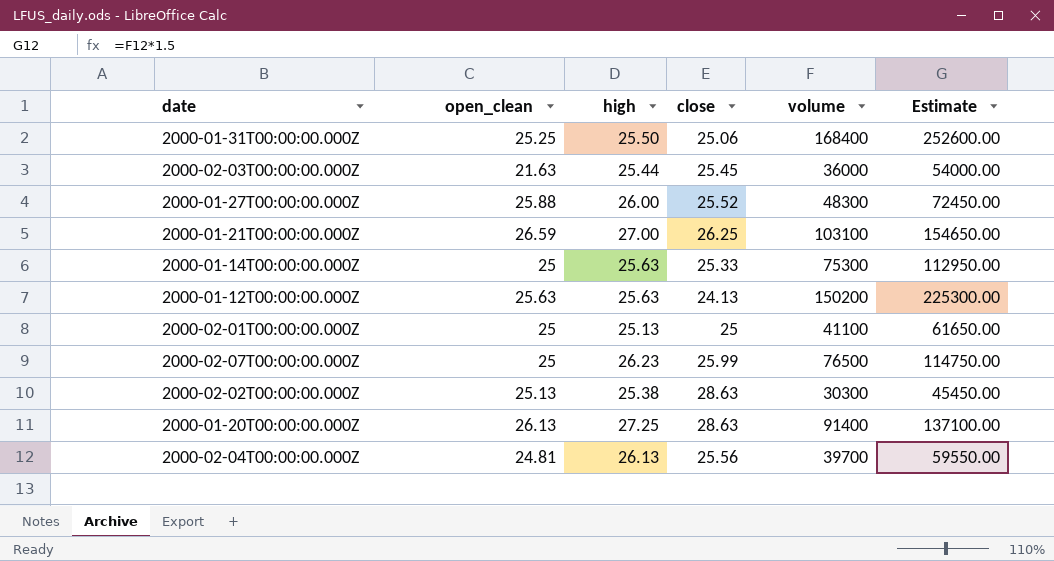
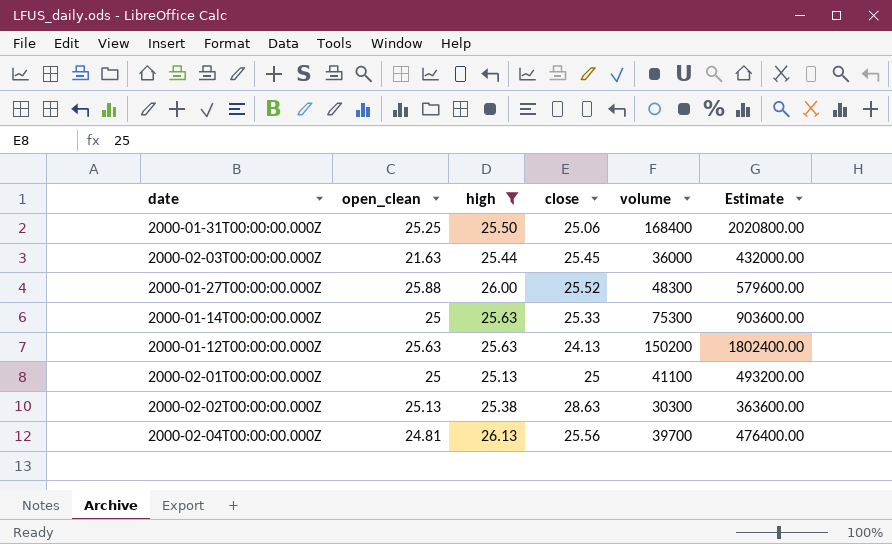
filter: none -> high <= 26.13
column Estimate | formula: [volume] * 1.5 -> [volume] * 12

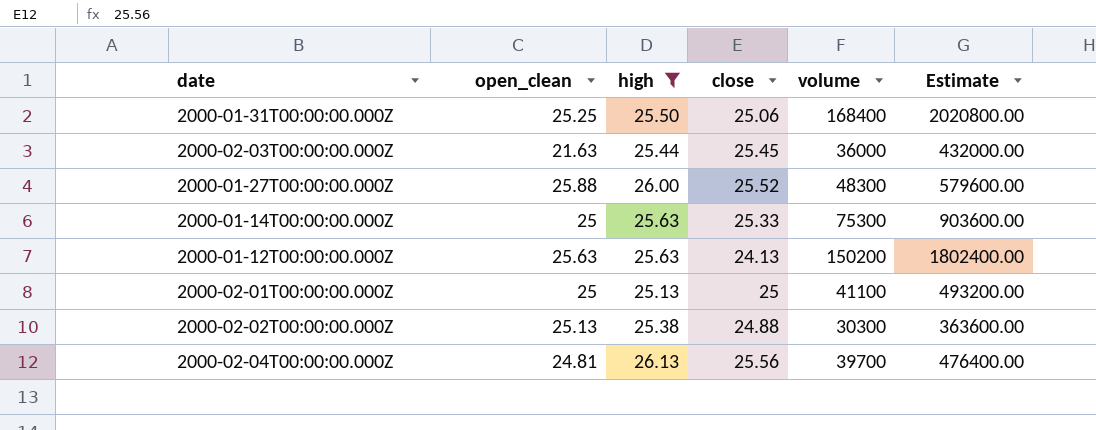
2000-02-02T00:00:00.000Z | close: 28.63 -> 24.88

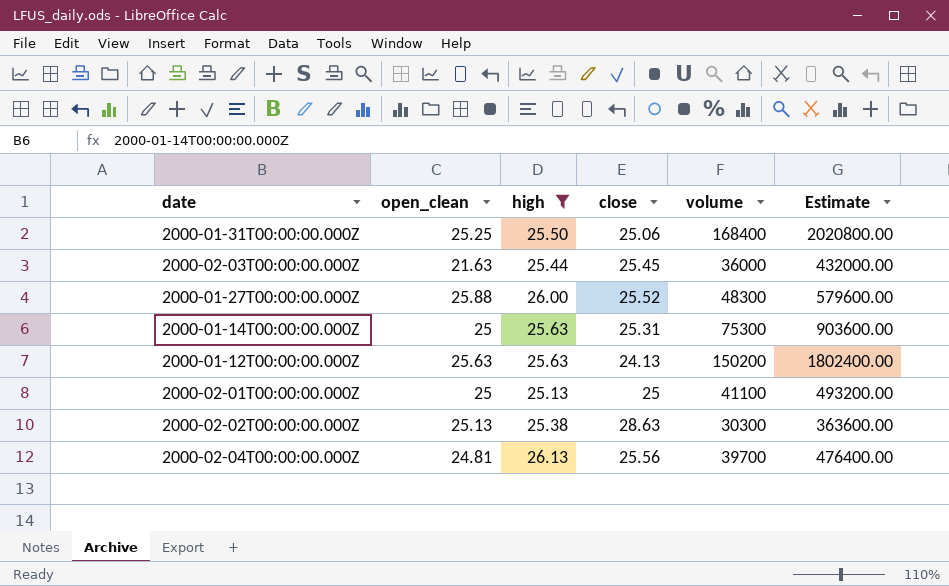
2000-01-14T00:00:00.000Z | close: 25.33 -> 25.31
2000-02-02T00:00:00.000Z | close: 24.88 -> 28.63

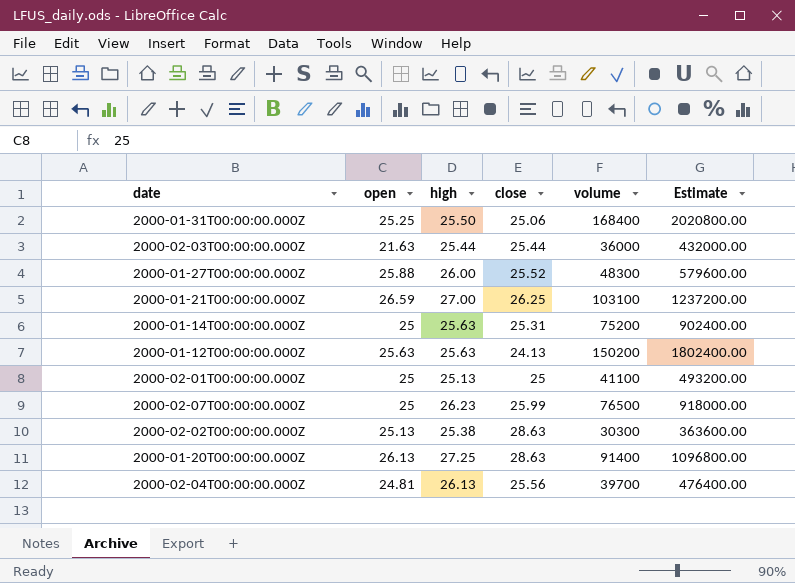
filter: high <= 26.13 -> none
column name: open_clean -> open
2000-02-03T00:00:00.000Z | close: 25.45 -> 25.44
2000-01-14T00:00:00.000Z | volume: 75300 -> 75200
2000-01-14T00:00:00.000Z | Estimate: 903600.00 -> 902400.00

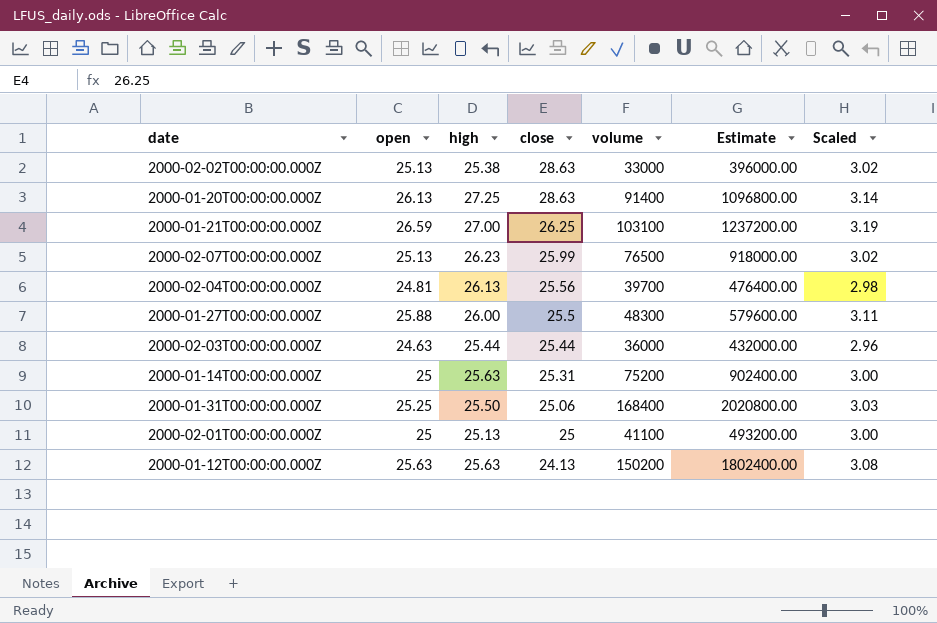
row order: none -> close descending
column Scaled | formula: none -> [open] * 0.12
2000-02-02T00:00:00.000Z | volume: 30300 -> 33000
2000-02-02T00:00:00.000Z | Estimate: 363600.00 -> 396000.00
2000-02-07T00:00:00.000Z | open: 25 -> 25.13
2000-01-27T00:00:00.000Z | close: 25.52 -> 25.5
2000-02-03T00:00:00.000Z | open: 21.63 -> 24.63

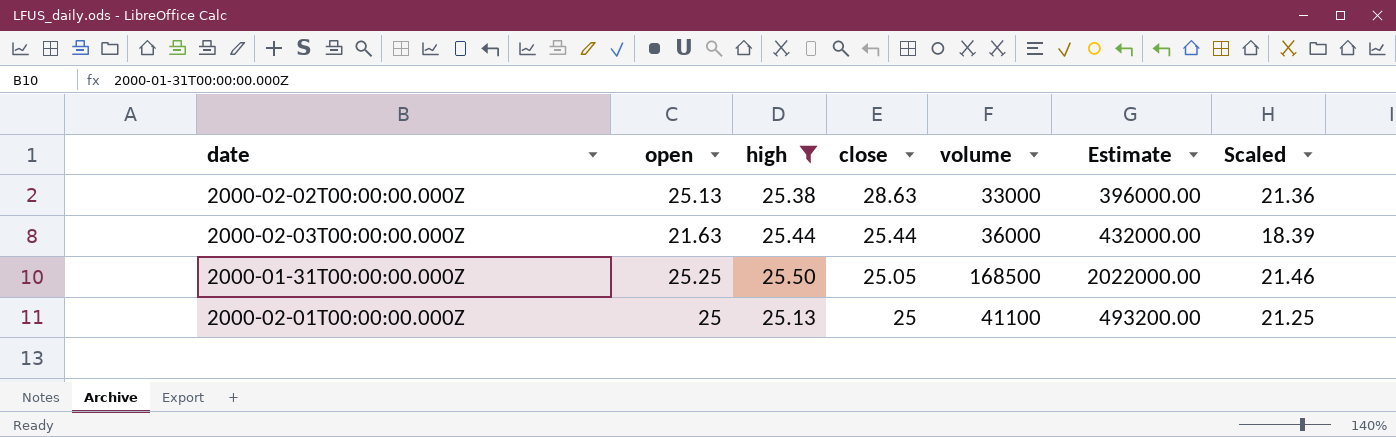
filter: none -> high <= 25.50
column Scaled | formula: [open] * 0.12 -> [open] * 0.85
2000-02-03T00:00:00.000Z | open: 24.63 -> 21.63
2000-01-31T00:00:00.000Z | close: 25.06 -> 25.05
2000-01-31T00:00:00.000Z | volume: 168400 -> 168500
2000-01-31T00:00:00.000Z | Estimate: 2020800.00 -> 2022000.00

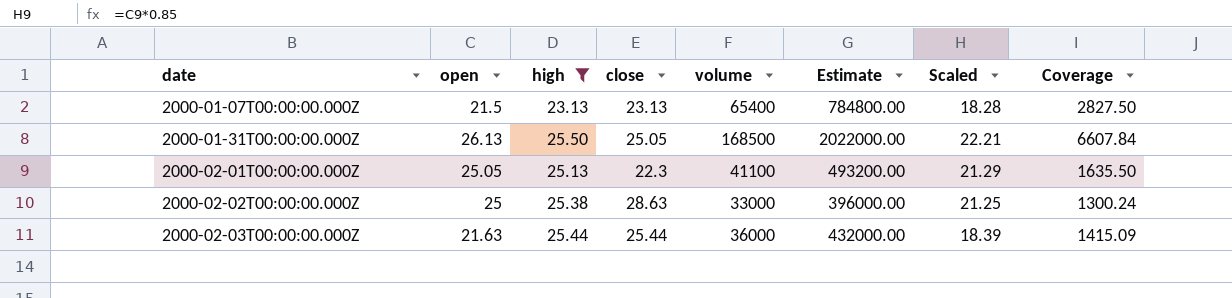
row order: close descending -> date ascending
column Coverage | formula: none -> [volume] / [high]
row 2000-01-07T00:00:00.000Z: none -> 21.5 | 23.13 | 23.13 | 65400 | 784800.00 | 18.28 | 2827.50
2000-01-31T00:00:00.000Z | open: 25.25 -> 26.13
2000-01-31T00:00:00.000Z | Scaled: 21.46 -> 22.21
2000-02-01T00:00:00.000Z | open: 25 -> 25.05
2000-02-01T00:00:00.000Z | close: 25 -> 22.3
2000-02-01T00:00:00.000Z | Scaled: 21.25 -> 21.29
2000-02-02T00:00:00.000Z | open: 25.13 -> 25
2000-02-02T00:00:00.000Z | Scaled: 21.36 -> 21.25

